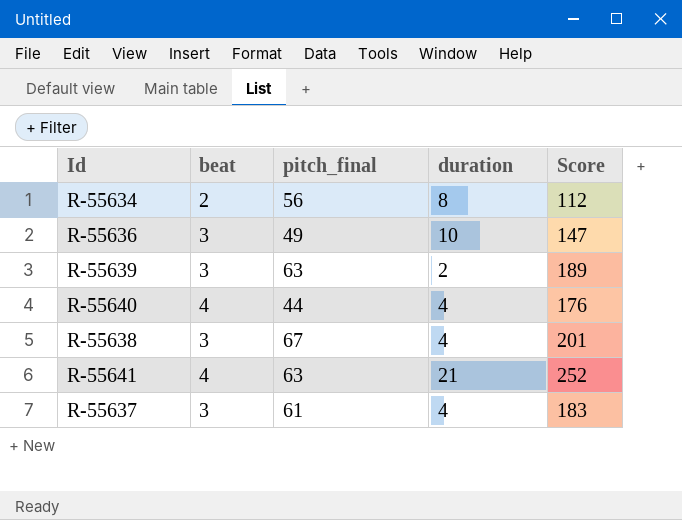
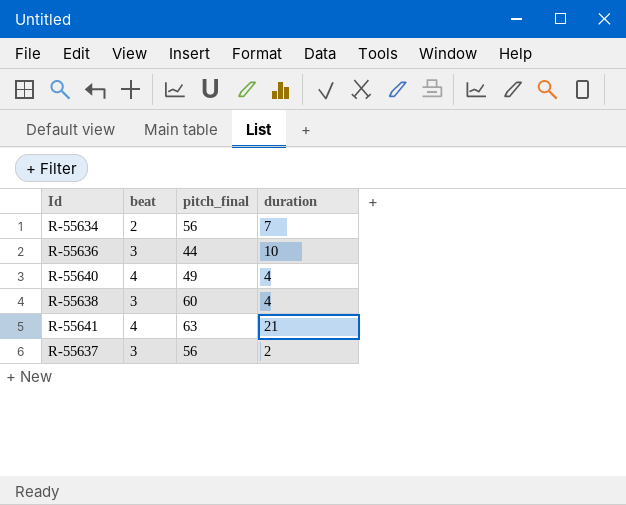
column Score | formula: [beat] * [pitch_final] -> none
row R-55639: 3 | 63 | 2 | 189 -> none
R-55634 | duration: 8 -> 7
R-55636 | pitch_final: 49 -> 44
R-55640 | pitch_final: 44 -> 49
R-55638 | pitch_final: 67 -> 60
R-55637 | pitch_final: 61 -> 56
R-55637 | duration: 4 -> 2

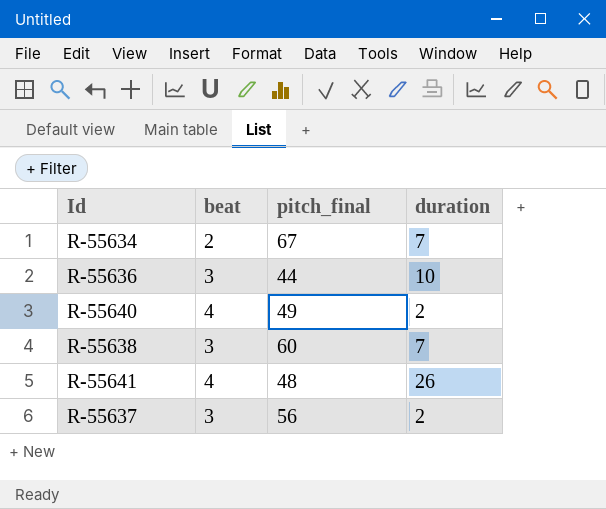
R-55634 | pitch_final: 56 -> 67
R-55640 | duration: 4 -> 2
R-55638 | duration: 4 -> 7
R-55641 | pitch_final: 63 -> 48
R-55641 | duration: 21 -> 26

